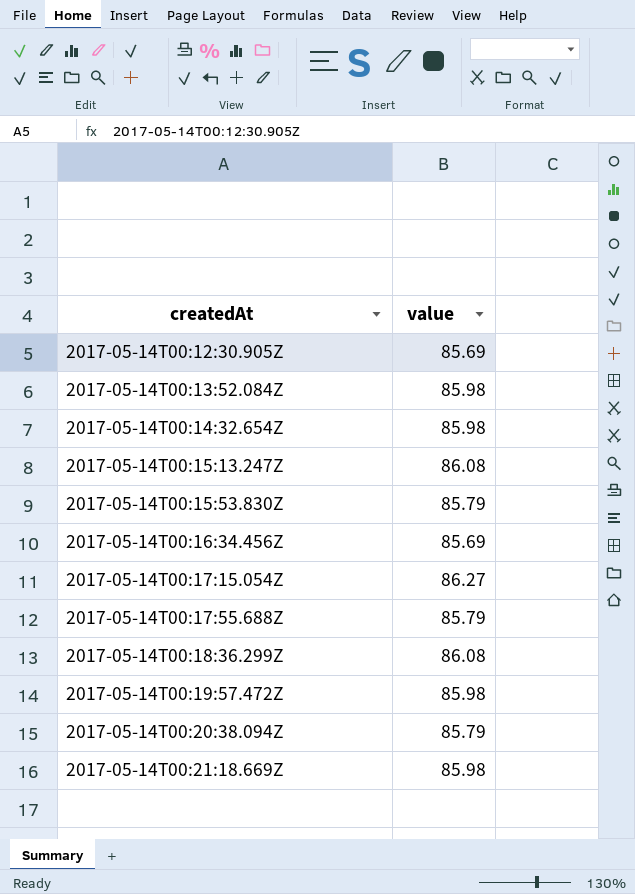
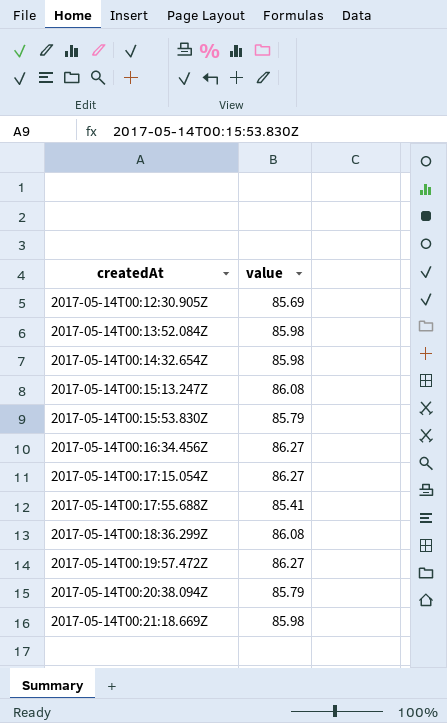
2017-05-14T00:16:34.456Z | value: 85.69 -> 86.27
2017-05-14T00:17:55.688Z | value: 85.79 -> 85.41
2017-05-14T00:19:57.472Z | value: 85.98 -> 86.27

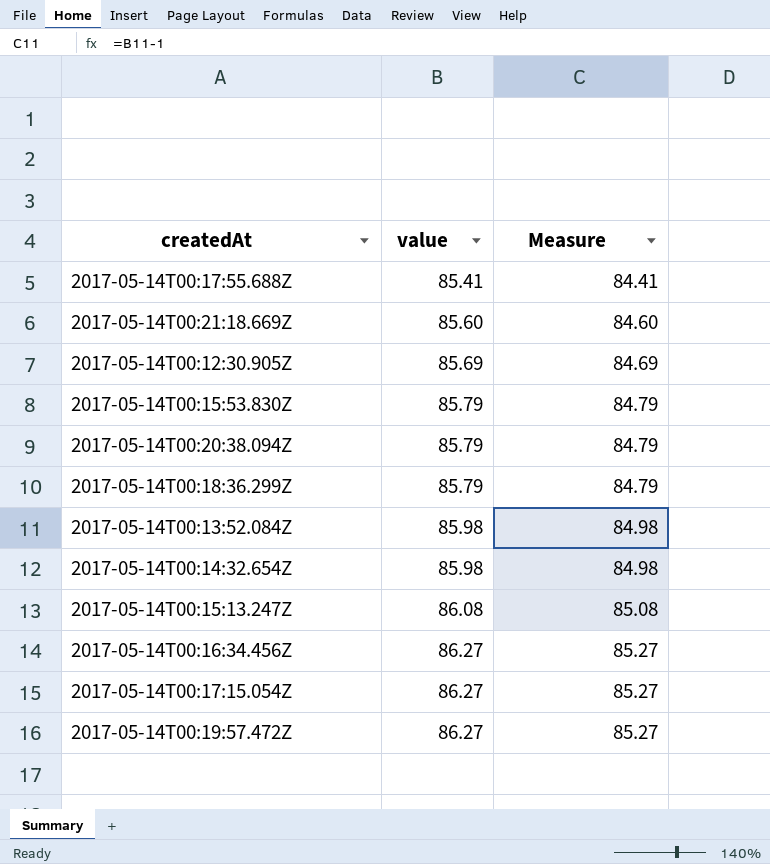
row order: createdAt ascending -> value ascending
column Measure | formula: none -> [value] - 1
2017-05-14T00:21:18.669Z | value: 85.98 -> 85.60
2017-05-14T00:18:36.299Z | value: 86.08 -> 85.79

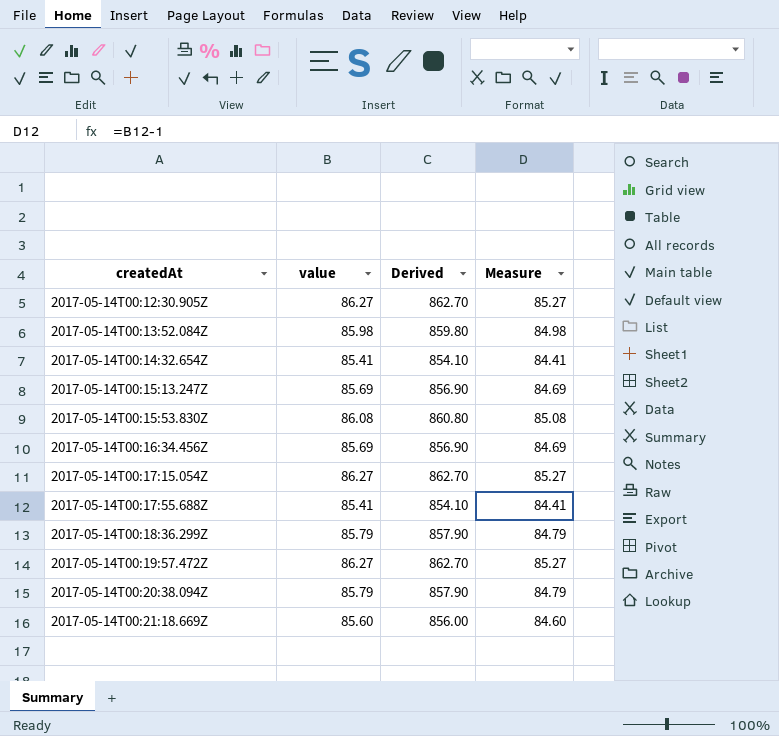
row order: value ascending -> createdAt ascending
column Derived | formula: none -> [value] * 10
2017-05-14T00:12:30.905Z | value: 85.69 -> 86.27
2017-05-14T00:12:30.905Z | Measure: 84.69 -> 85.27
2017-05-14T00:14:32.654Z | value: 85.98 -> 85.41
2017-05-14T00:14:32.654Z | Measure: 84.98 -> 84.41
2017-05-14T00:15:13.247Z | value: 86.08 -> 85.69
2017-05-14T00:15:13.247Z | Measure: 85.08 -> 84.69
2017-05-14T00:15:53.830Z | value: 85.79 -> 86.08
2017-05-14T00:15:53.830Z | Measure: 84.79 -> 85.08
2017-05-14T00:16:34.456Z | value: 86.27 -> 85.69
2017-05-14T00:16:34.456Z | Measure: 85.27 -> 84.69

